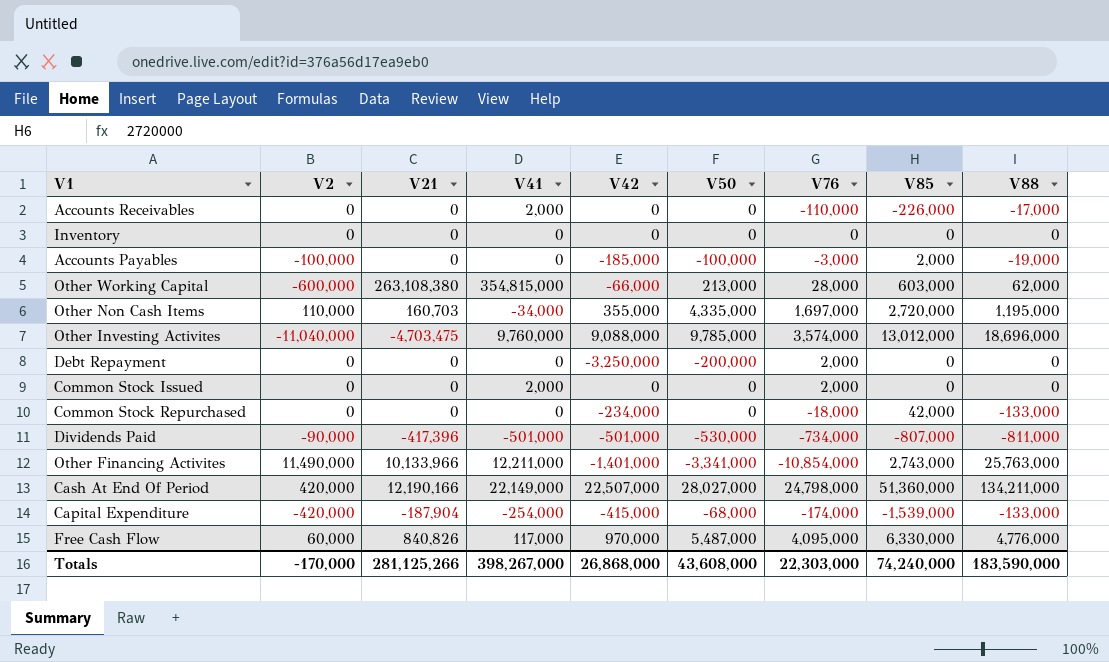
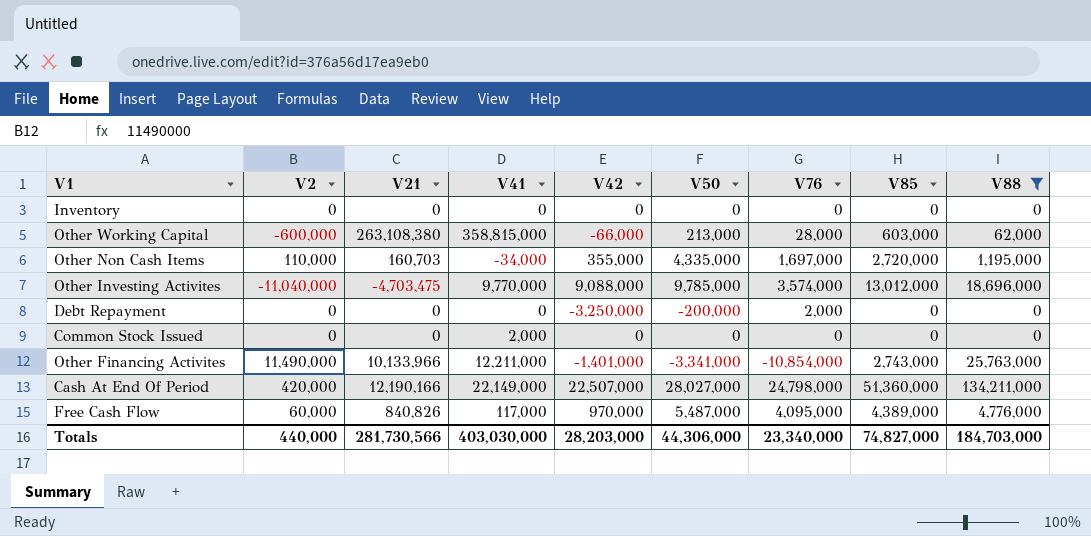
filter: none -> V88 >= 0
Other Working Capital | V41: 354,815,000 -> 358,815,000
Other Investing Activites | V41: 9,760,000 -> 9,770,000
Common Stock Issued | V76: 2,000 -> 0
Free Cash Flow | V85: 6,330,000 -> 4,389,000
Totals | V2: -170,000 -> 440,000
Totals | V21: 281,125,266 -> 281,730,566
Totals | V41: 398,267,000 -> 403,030,000
Totals | V42: 26,868,000 -> 28,203,000
Totals | V50: 43,608,000 -> 44,306,000
Totals | V76: 22,303,000 -> 23,340,000
Totals | V85: 74,240,000 -> 74,827,000
Totals | V88: 183,590,000 -> 184,703,000

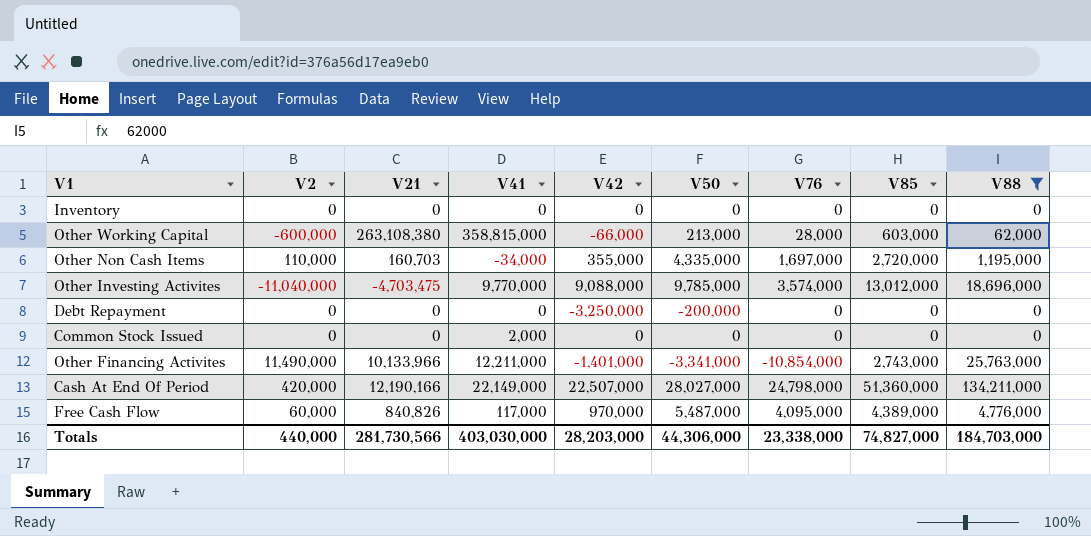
Debt Repayment | V76: 2,000 -> 0
Totals | V76: 23,340,000 -> 23,338,000

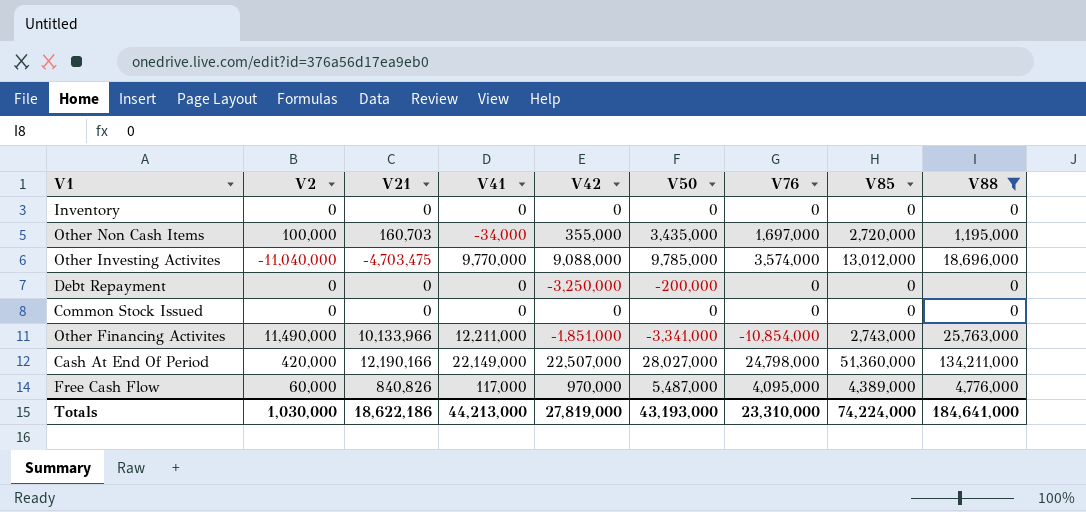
row Other Working Capital: -600,000 | 263,108,380 | 358,815,000 | -66,000 | 213,000 | 28,000 | 603,000 | 62,000 -> none
Other Non Cash Items | V2: 110,000 -> 100,000
Other Non Cash Items | V50: 4,335,000 -> 3,435,000
Common Stock Issued | V41: 2,000 -> 0
Other Financing Activites | V42: -1,401,000 -> -1,851,000
Totals | V2: 440,000 -> 1,030,000
Totals | V21: 281,730,566 -> 18,622,186
Totals | V41: 403,030,000 -> 44,213,000
Totals | V42: 28,203,000 -> 27,819,000
Totals | V50: 44,306,000 -> 43,193,000
Totals | V76: 23,338,000 -> 23,310,000
Totals | V85: 74,827,000 -> 74,224,000
Totals | V88: 184,703,000 -> 184,641,000

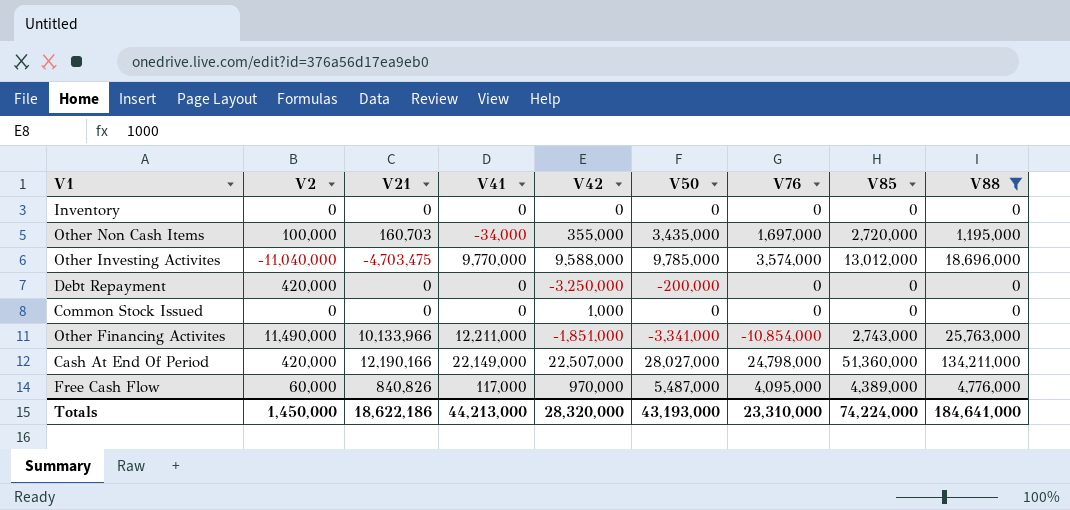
Other Investing Activites | V42: 9,088,000 -> 9,588,000
Debt Repayment | V2: 0 -> 420,000
Common Stock Issued | V42: 0 -> 1,000
Totals | V2: 1,030,000 -> 1,450,000
Totals | V42: 27,819,000 -> 28,320,000

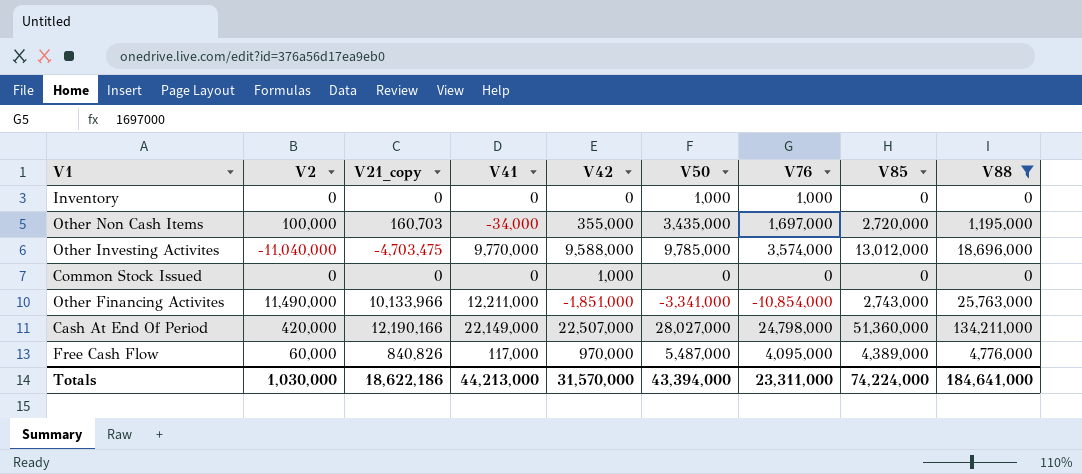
column name: V21 -> V21_copy
row Debt Repayment: 420,000 | 0 | 0 | -3,250,000 | -200,000 | 0 | 0 | 0 -> none
Inventory | V50: 0 -> 1,000
Inventory | V76: 0 -> 1,000
Totals | V2: 1,450,000 -> 1,030,000
Totals | V42: 28,320,000 -> 31,570,000
Totals | V50: 43,193,000 -> 43,394,000
Totals | V76: 23,310,000 -> 23,311,000

